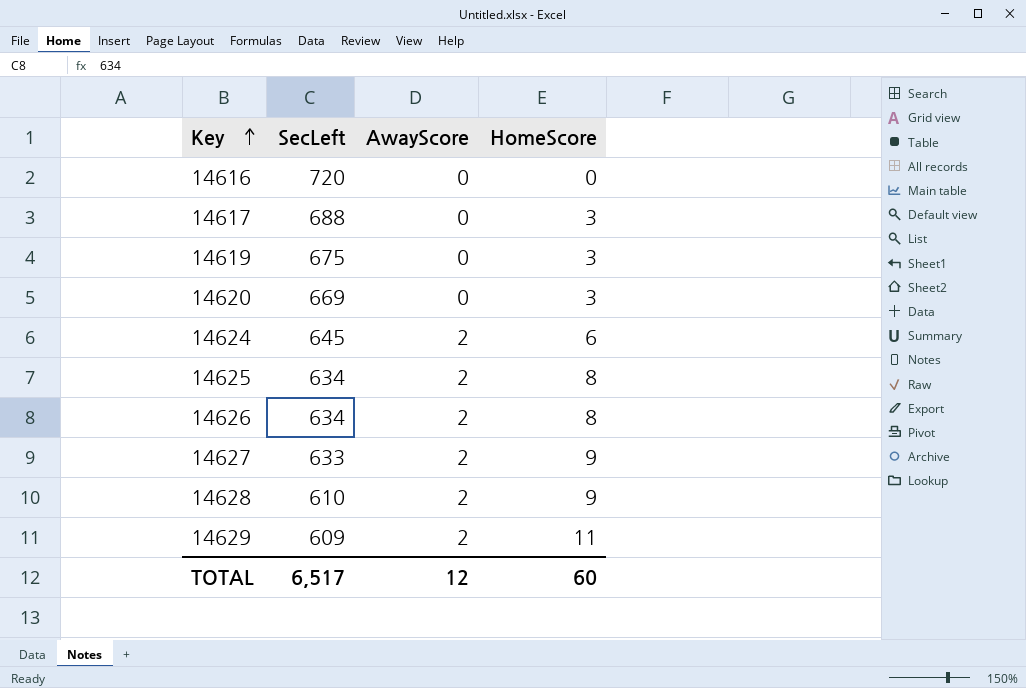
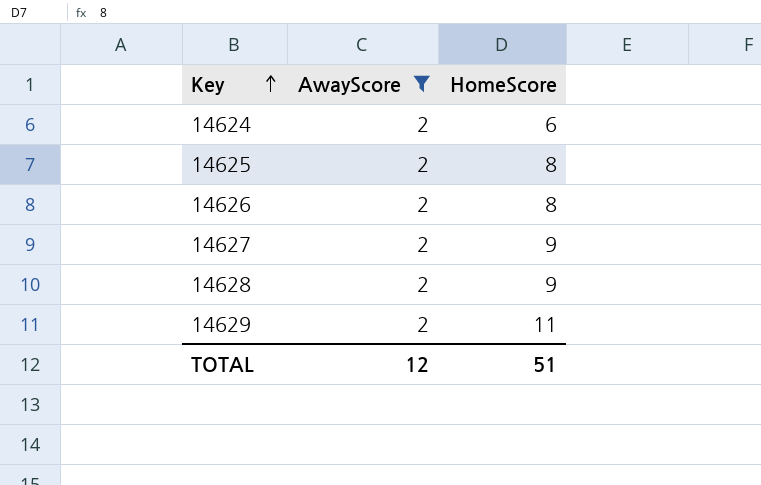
filter: none -> AwayScore = 2
column SecLeft | position: 2 -> none
TOTAL | HomeScore: 60 -> 51

